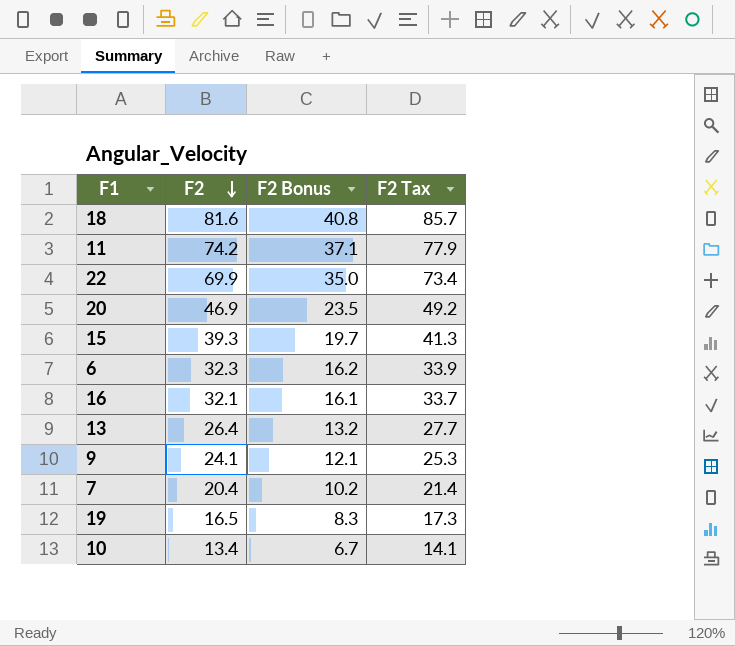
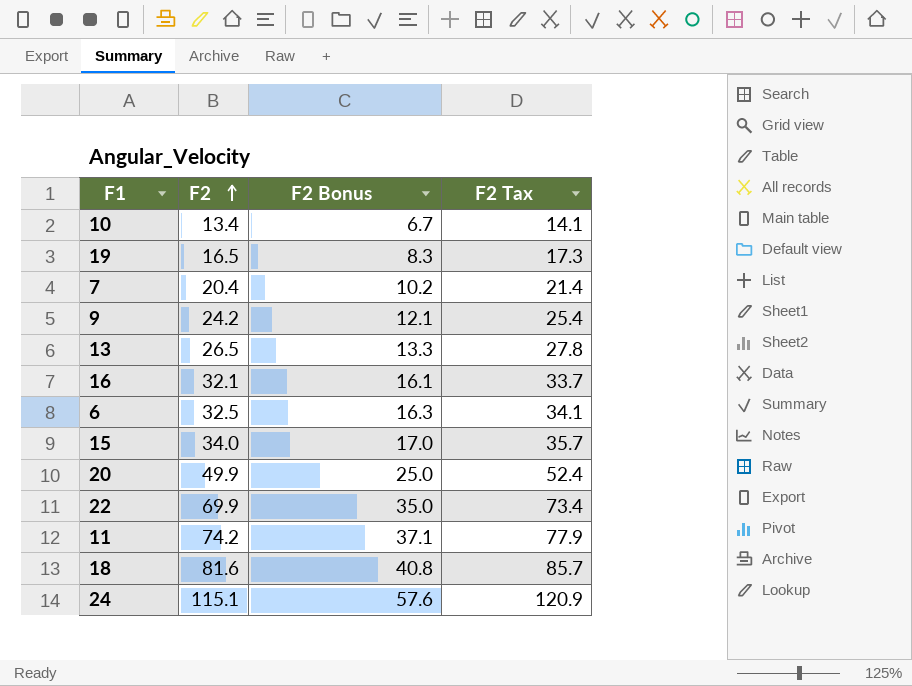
row order: F2 descending -> F2 ascending
9 | F2: 24.1 -> 24.2
9 | F2 Tax: 25.3 -> 25.4
13 | F2: 26.4 -> 26.5
13 | F2 Bonus: 13.2 -> 13.3
13 | F2 Tax: 27.7 -> 27.8
6 | F2: 32.3 -> 32.5
6 | F2 Bonus: 16.2 -> 16.3
6 | F2 Tax: 33.9 -> 34.1
15 | F2: 39.3 -> 34.0
15 | F2 Bonus: 19.7 -> 17.0
15 | F2 Tax: 41.3 -> 35.7
20 | F2: 46.9 -> 49.9
20 | F2 Bonus: 23.5 -> 25.0
20 | F2 Tax: 49.2 -> 52.4
row 24: none -> 115.1 | 57.6 | 120.9

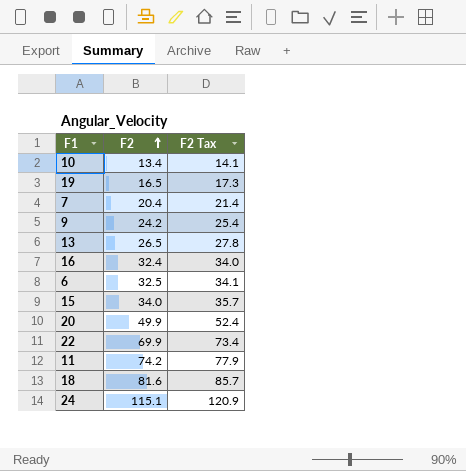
column F2 Bonus | formula: [F2] * 0.5 -> none
16 | F2: 32.1 -> 32.4
16 | F2 Tax: 33.7 -> 34.0

